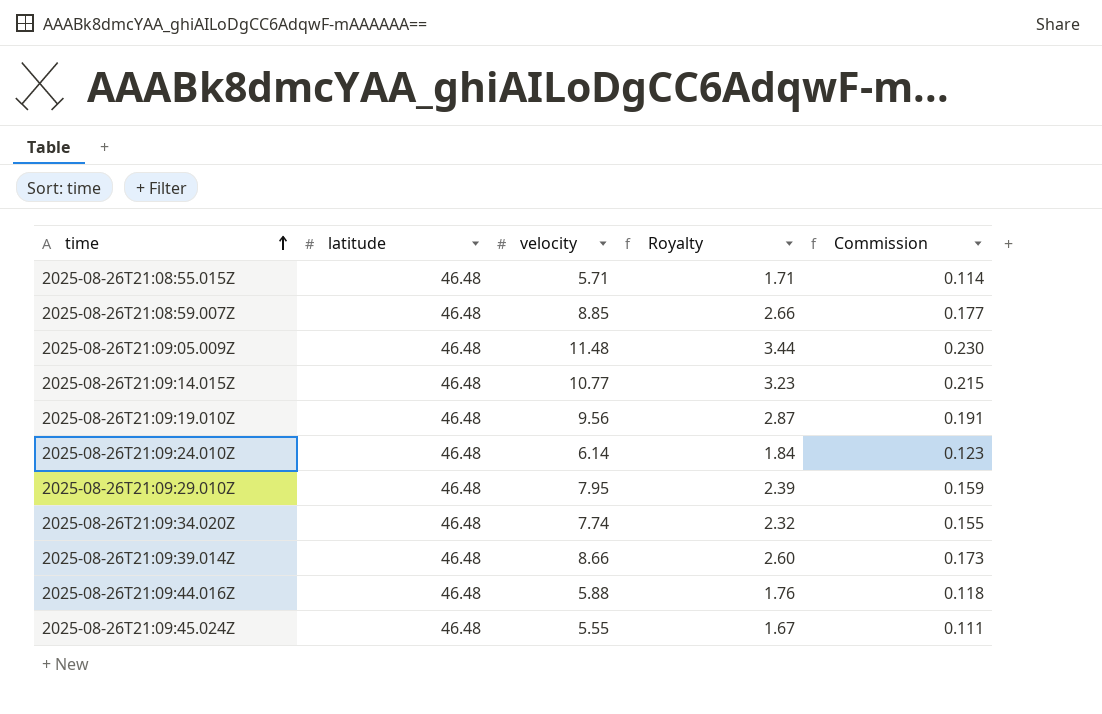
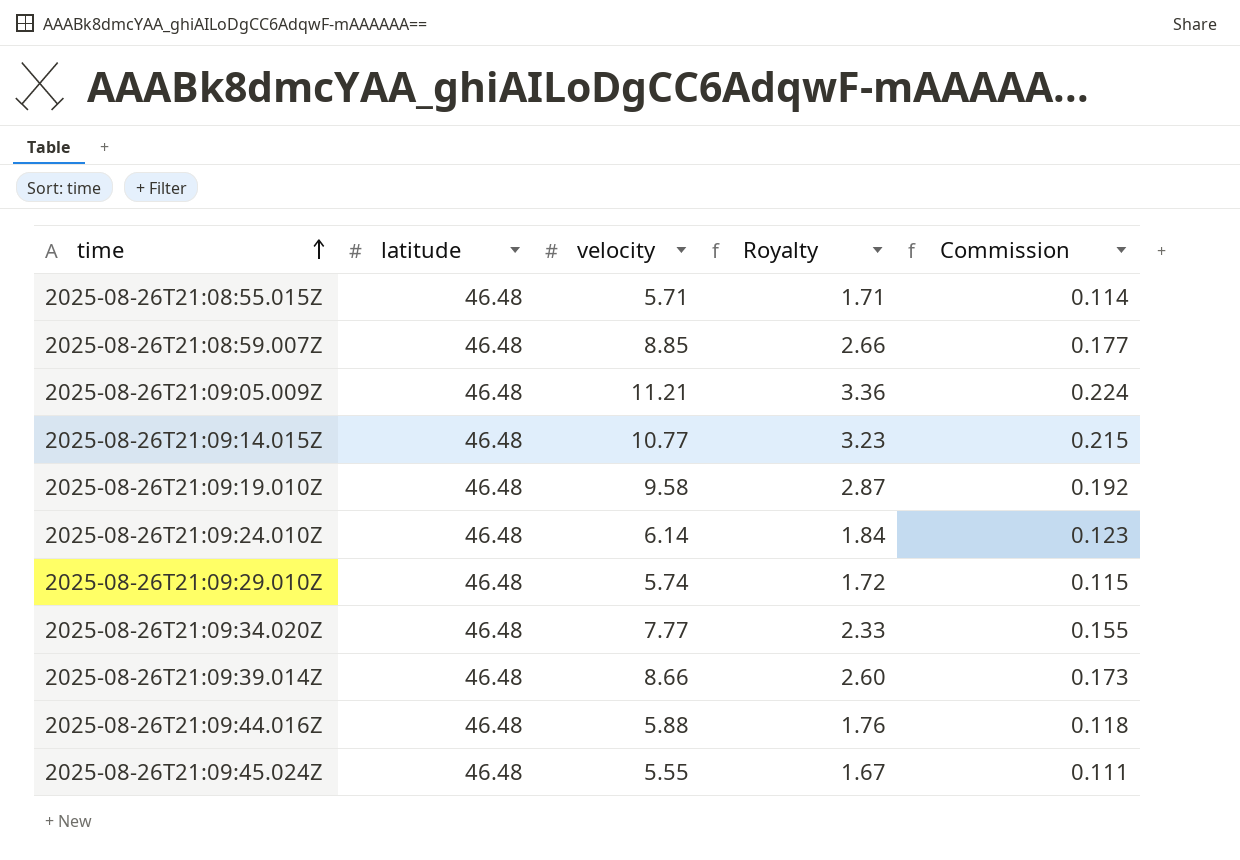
2025-08-26T21:09:05.009Z | velocity: 11.48 -> 11.21
2025-08-26T21:09:05.009Z | Royalty: 3.44 -> 3.36
2025-08-26T21:09:05.009Z | Commission: 0.230 -> 0.224
2025-08-26T21:09:19.010Z | velocity: 9.56 -> 9.58
2025-08-26T21:09:19.010Z | Commission: 0.191 -> 0.192
2025-08-26T21:09:29.010Z | velocity: 7.95 -> 5.74
2025-08-26T21:09:29.010Z | Royalty: 2.39 -> 1.72
2025-08-26T21:09:29.010Z | Commission: 0.159 -> 0.115
2025-08-26T21:09:34.020Z | velocity: 7.74 -> 7.77
2025-08-26T21:09:34.020Z | Royalty: 2.32 -> 2.33

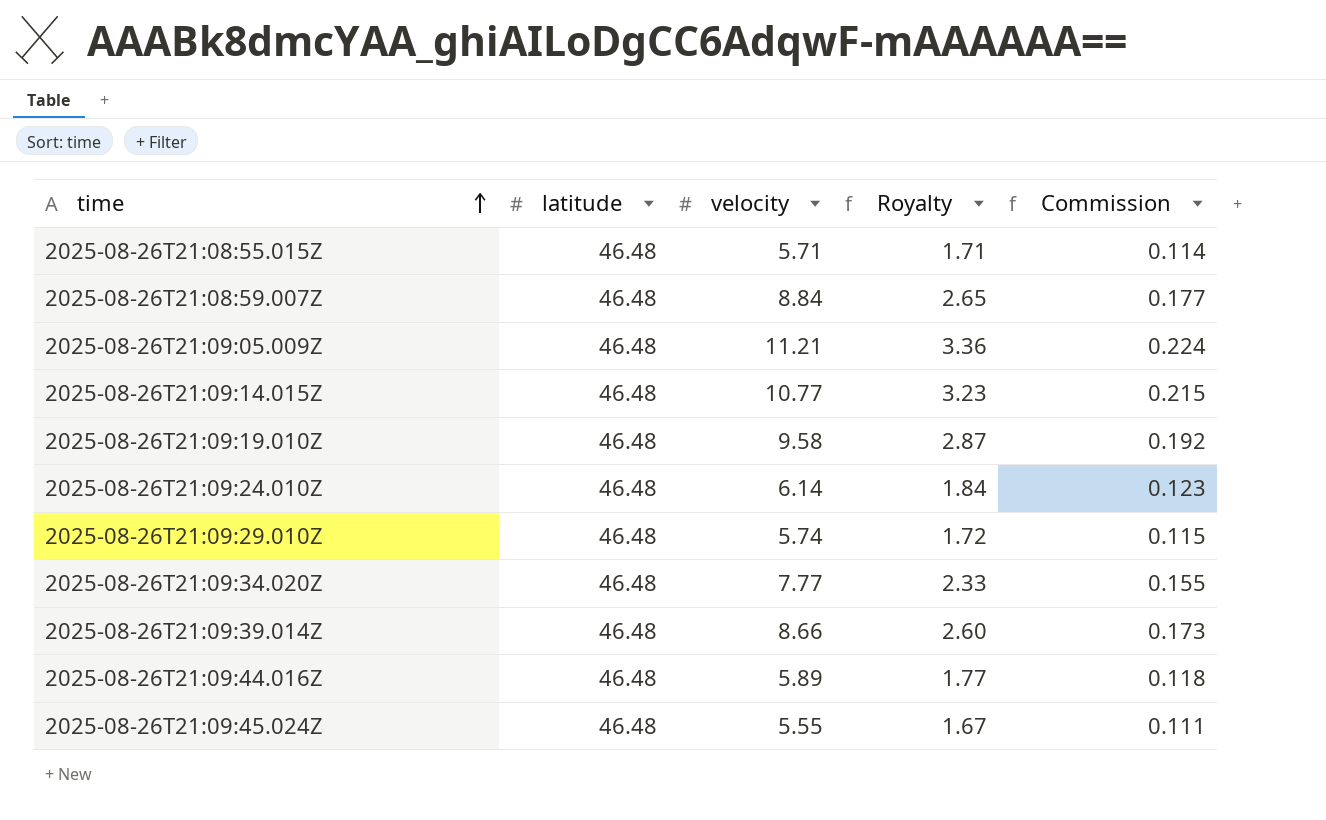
2025-08-26T21:08:59.007Z | velocity: 8.85 -> 8.84
2025-08-26T21:08:59.007Z | Royalty: 2.66 -> 2.65
2025-08-26T21:09:44.016Z | velocity: 5.88 -> 5.89
2025-08-26T21:09:44.016Z | Royalty: 1.76 -> 1.77

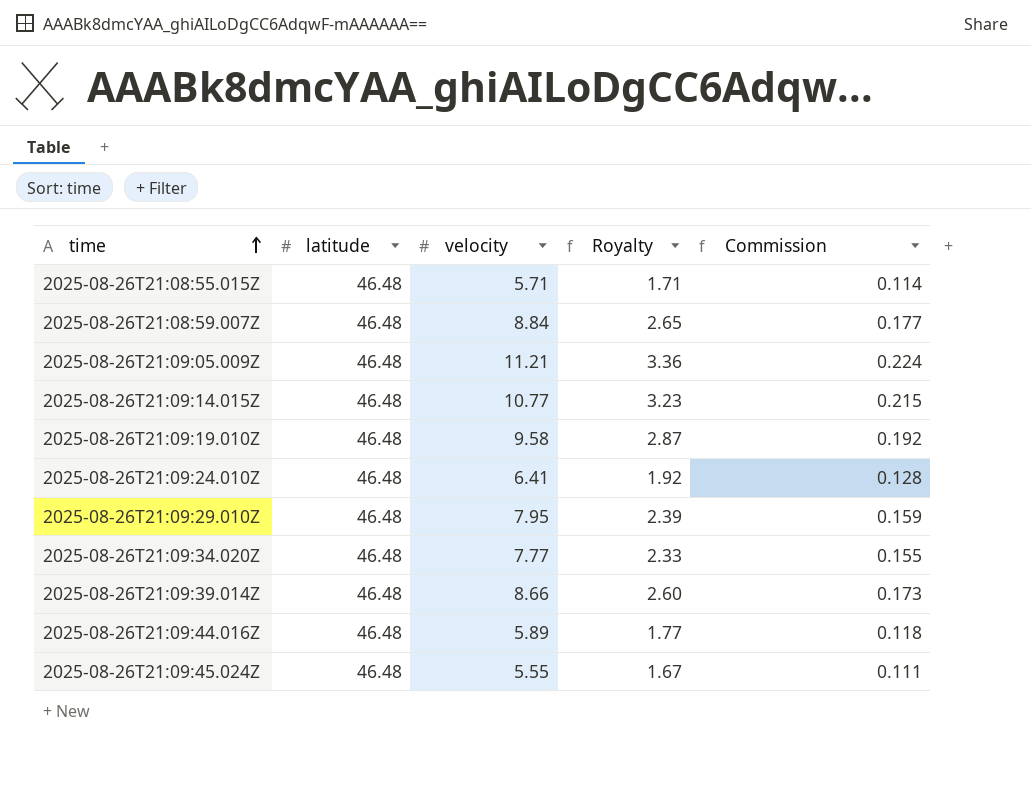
2025-08-26T21:09:24.010Z | velocity: 6.14 -> 6.41
2025-08-26T21:09:24.010Z | Royalty: 1.84 -> 1.92
2025-08-26T21:09:24.010Z | Commission: 0.123 -> 0.128
2025-08-26T21:09:29.010Z | velocity: 5.74 -> 7.95
2025-08-26T21:09:29.010Z | Royalty: 1.72 -> 2.39
2025-08-26T21:09:29.010Z | Commission: 0.115 -> 0.159

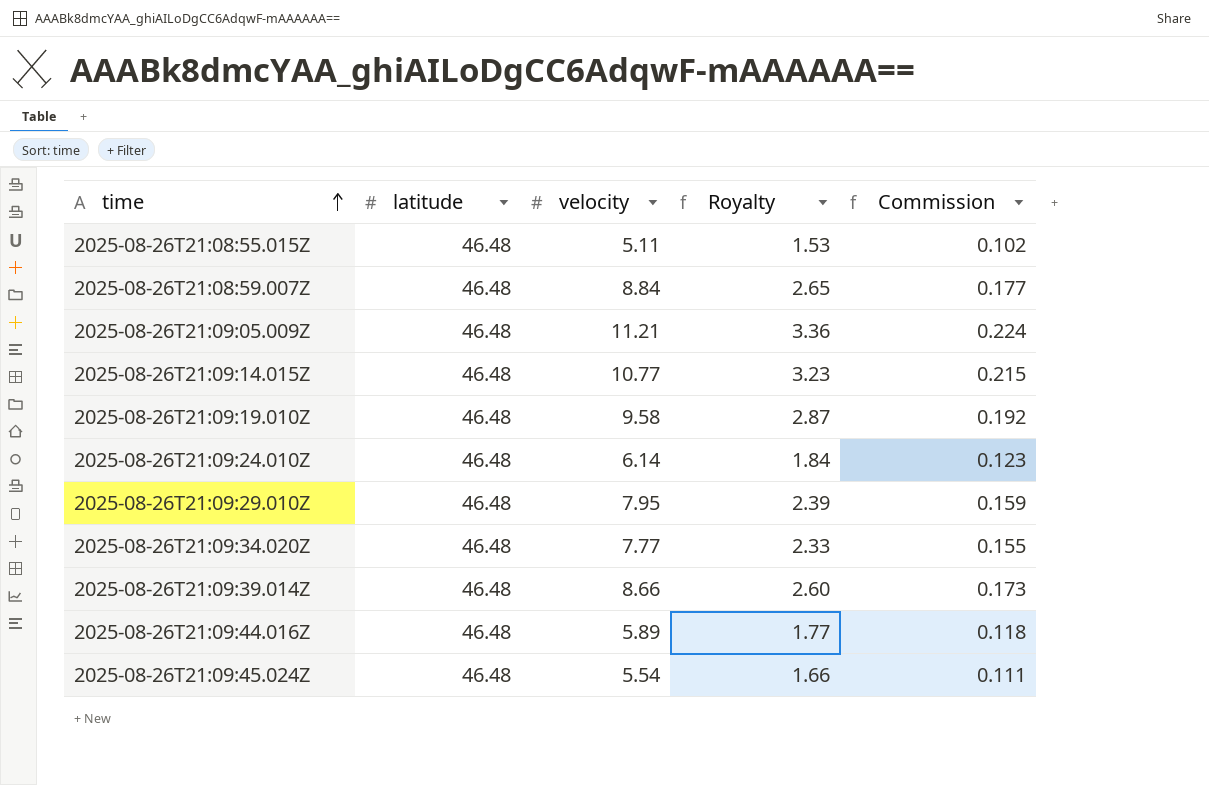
2025-08-26T21:08:55.015Z | velocity: 5.71 -> 5.11
2025-08-26T21:08:55.015Z | Royalty: 1.71 -> 1.53
2025-08-26T21:08:55.015Z | Commission: 0.114 -> 0.102
2025-08-26T21:09:24.010Z | velocity: 6.41 -> 6.14
2025-08-26T21:09:24.010Z | Royalty: 1.92 -> 1.84
2025-08-26T21:09:24.010Z | Commission: 0.128 -> 0.123
2025-08-26T21:09:45.024Z | velocity: 5.55 -> 5.54
2025-08-26T21:09:45.024Z | Royalty: 1.67 -> 1.66

